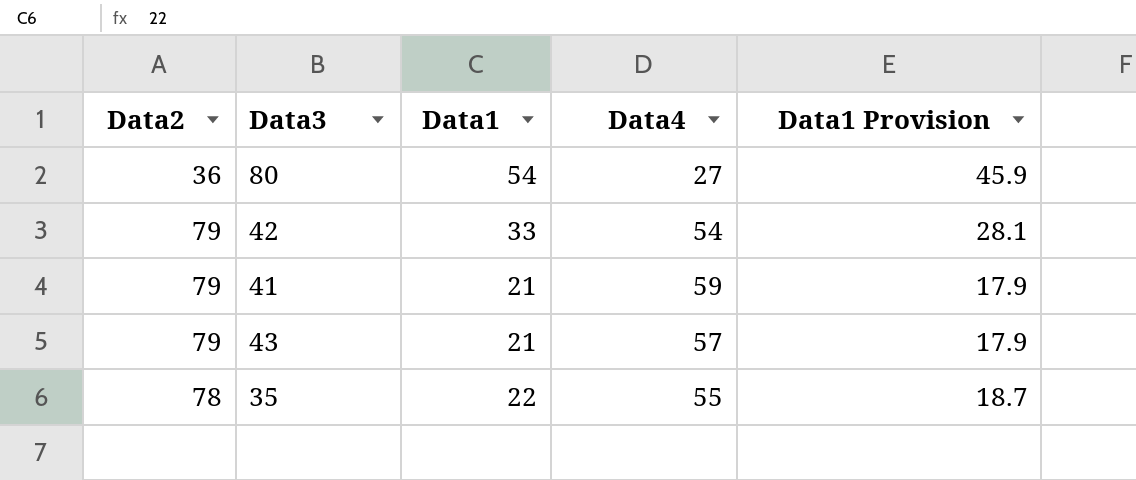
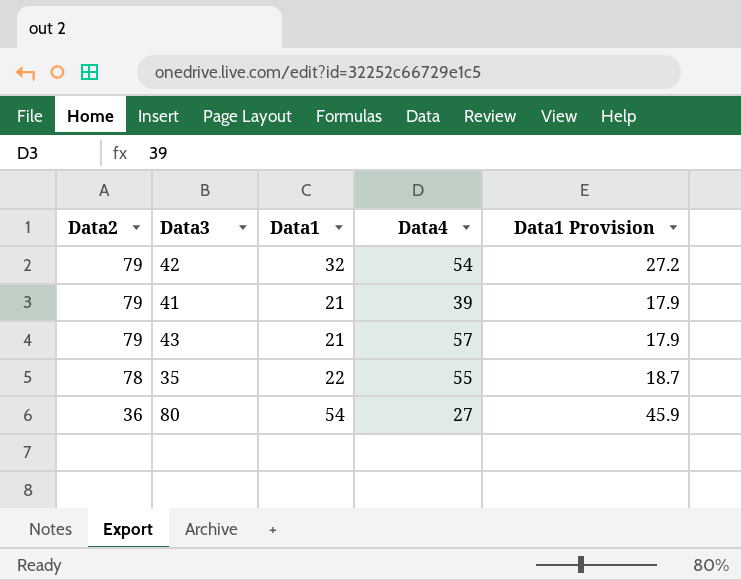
row order: none -> Data2 descending
42 | Data1: 33 -> 32
42 | Data1 Provision: 28.1 -> 27.2
41 | Data4: 59 -> 39

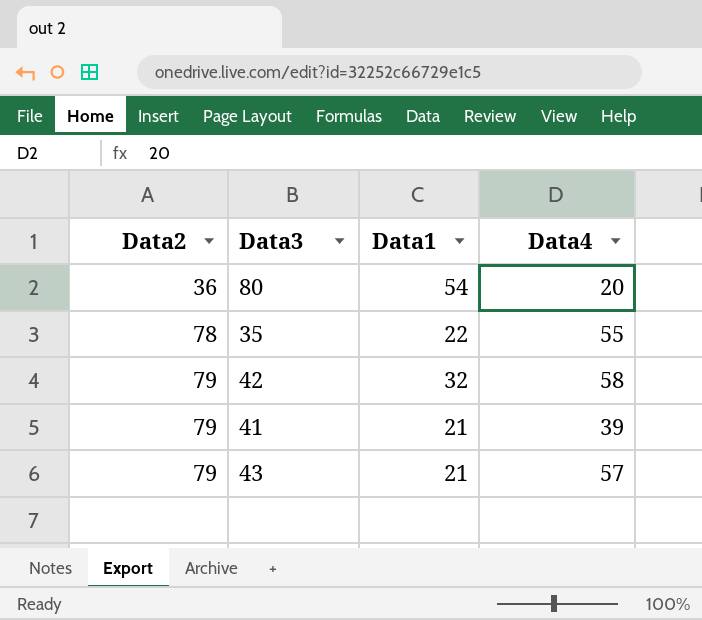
row order: Data2 descending -> Data2 ascending
column Data1 Provision | formula: [Data1] * 0.85 -> none
80 | Data4: 27 -> 20
42 | Data4: 54 -> 58

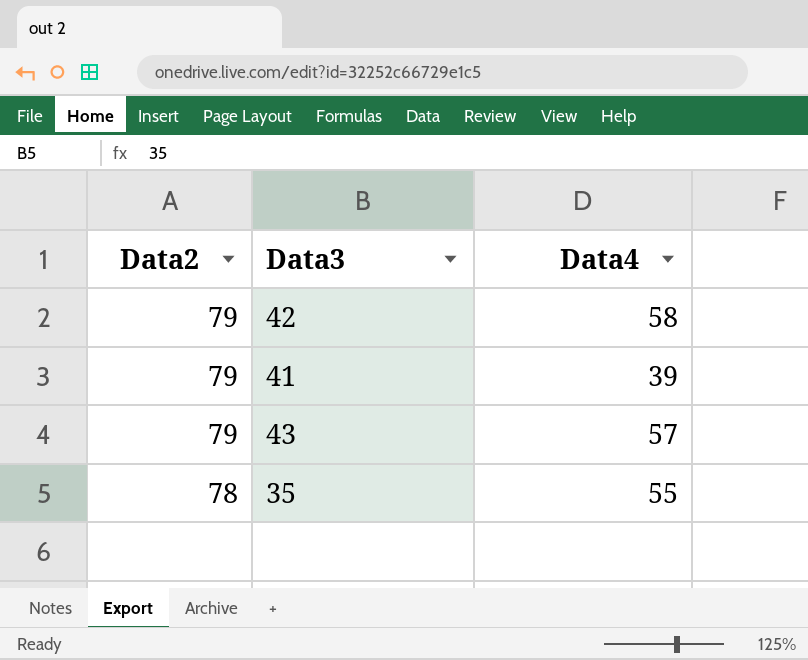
row order: Data2 ascending -> Data2 descending
column Data1 | position: 3 -> none
row 80: 36 | 54 | 20 -> none

